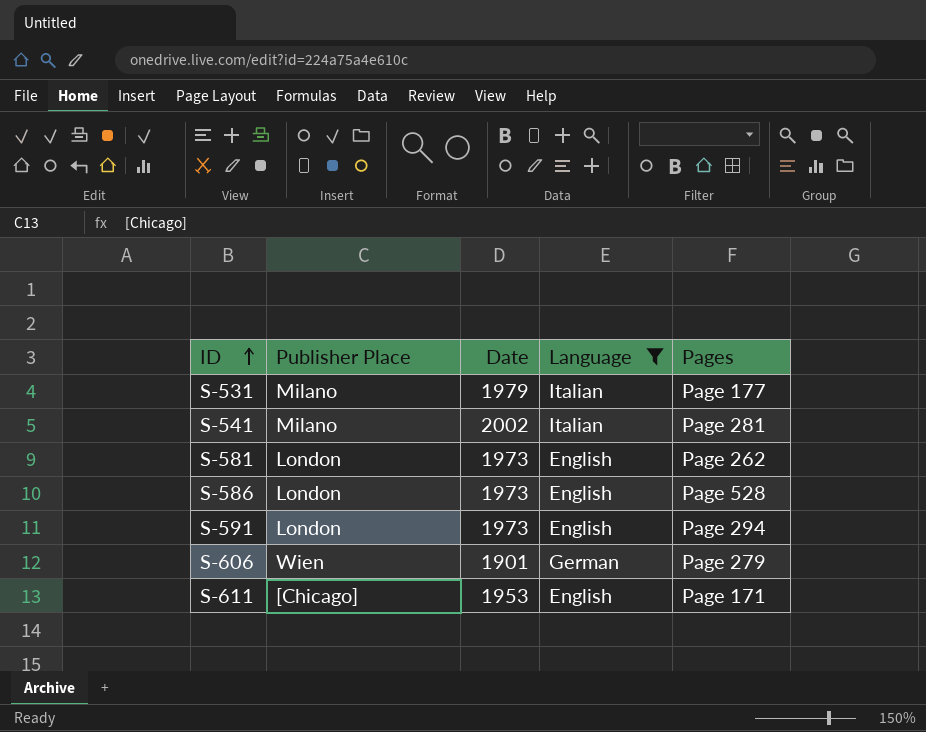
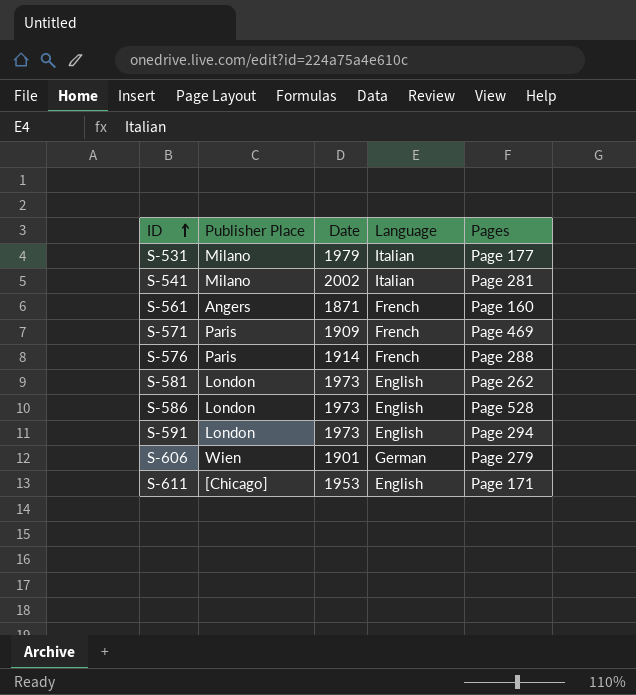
filter: Language != French -> none

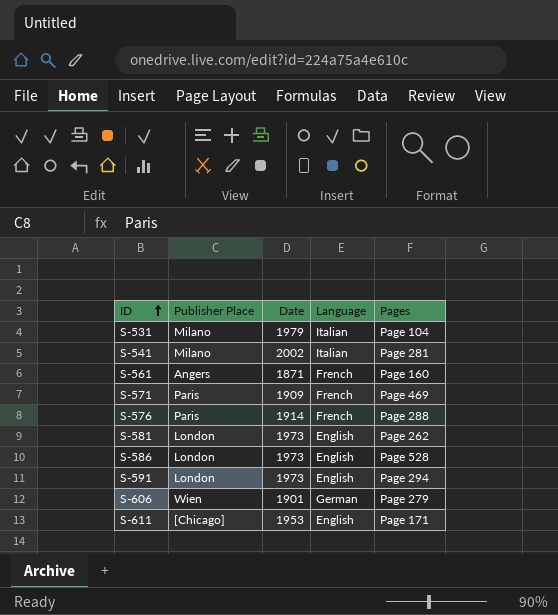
S-531 | Pages: Page 177 -> Page 104

